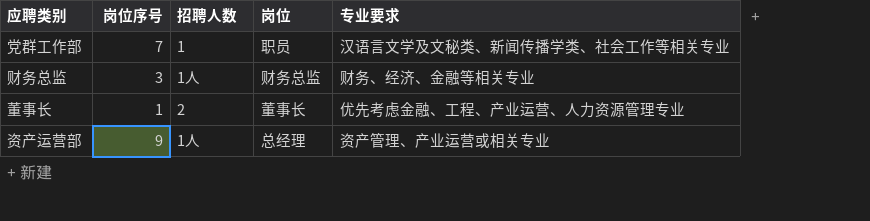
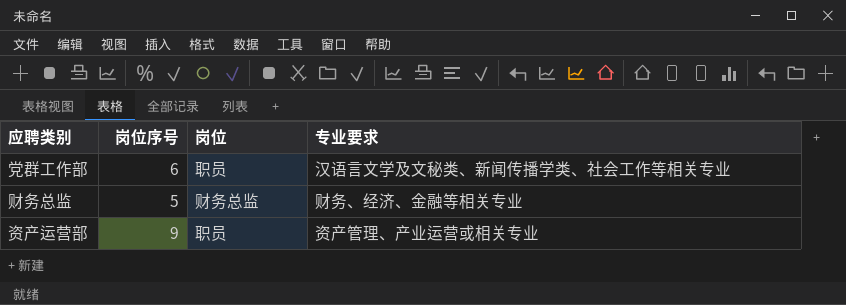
column 招聘人数 | position: 3 -> none
row 董事长: 1 | 2 | 董事长 | 优先考虑金融、工程、产业运营、人力资源管理专业 -> none
党群工作部 | 岗位序号: 7 -> 6
财务总监 | 岗位序号: 3 -> 5
资产运营部 | 岗位: 总经理 -> 职员

